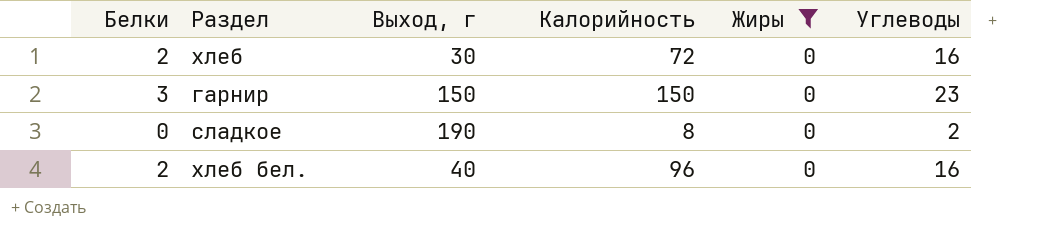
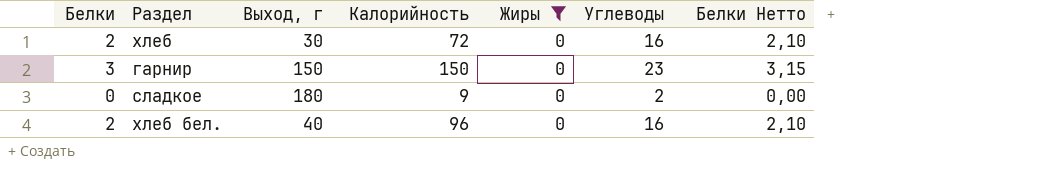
column Белки Нетто | formula: none -> [Белки] * 1,05
сладкое | Выход, г: 190 -> 180
сладкое | Калорийность: 8 -> 9

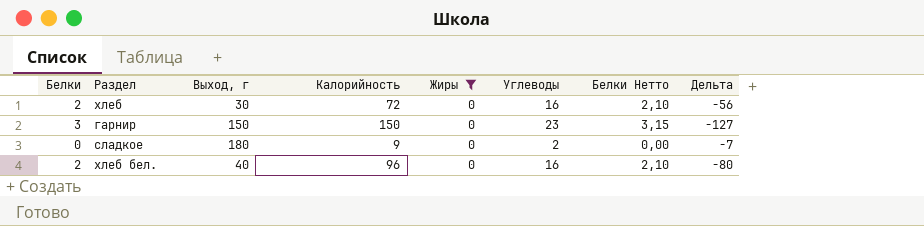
column Дельта | formula: none -> [Углеводы] - [Калорийность]

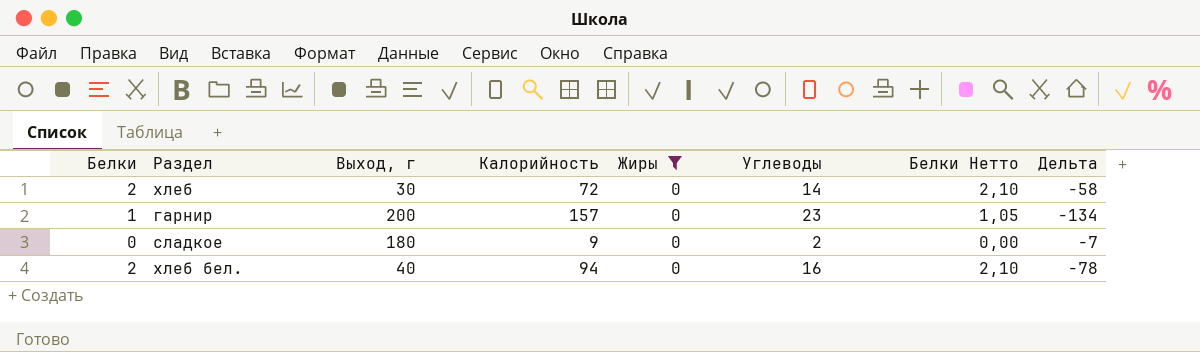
хлеб | Углеводы: 16 -> 14
хлеб | Дельта: -56 -> -58
гарнир | Белки: 3 -> 1
гарнир | Выход, г: 150 -> 200
гарнир | Калорийность: 150 -> 157
гарнир | Белки Нетто: 3,15 -> 1,05
гарнир | Дельта: -127 -> -134
хлеб бел. | Калорийность: 96 -> 94
хлеб бел. | Дельта: -80 -> -78

